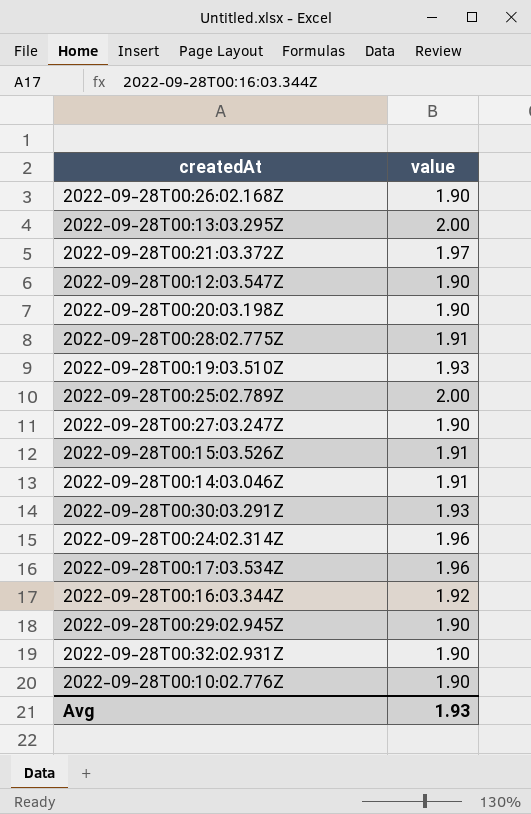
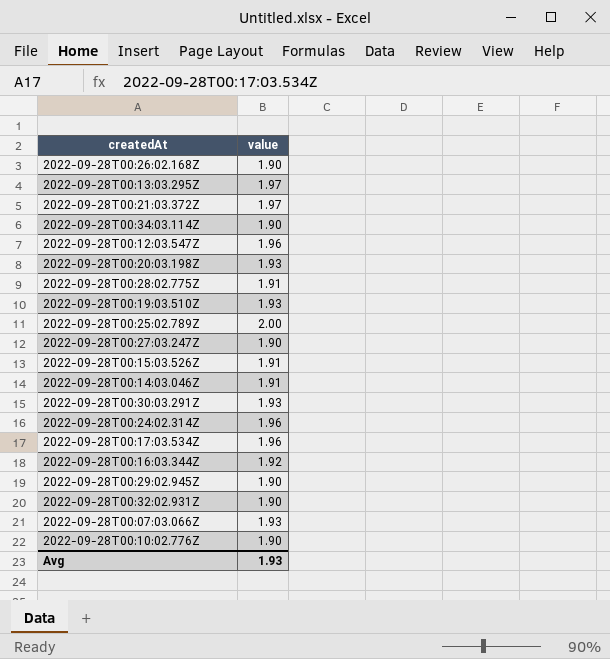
2022-09-28T00:13:03.295Z | value: 2.00 -> 1.97
row 2022-09-28T00:34:03.114Z: none -> 1.90
2022-09-28T00:12:03.547Z | value: 1.90 -> 1.96
2022-09-28T00:20:03.198Z | value: 1.90 -> 1.93
row 2022-09-28T00:07:03.066Z: none -> 1.93

